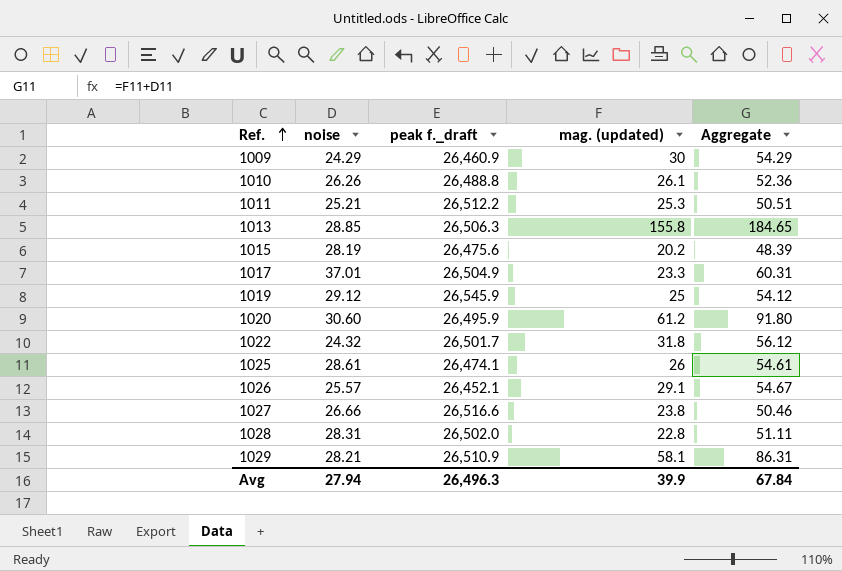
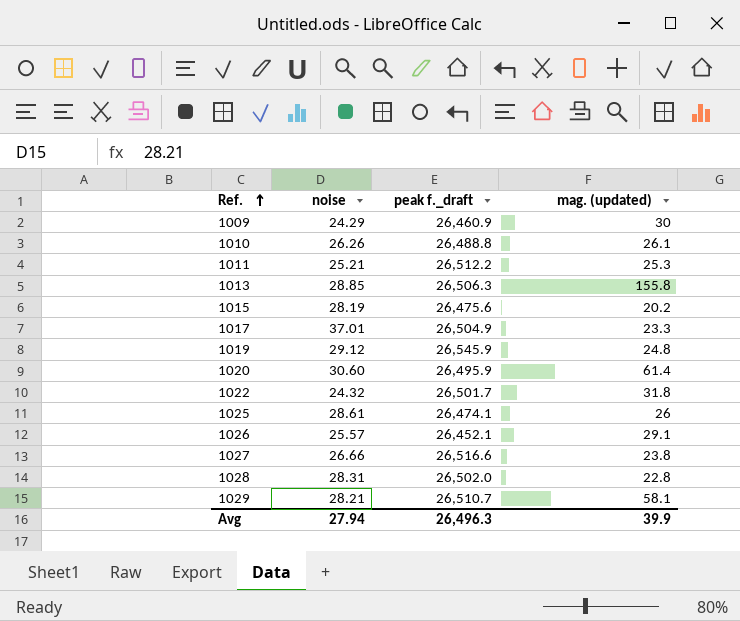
column Aggregate | formula: [noise] + [mag. (updated)] -> none
1019 | mag. (updated): 25 -> 24.8
1020 | mag. (updated): 61.2 -> 61.4
1029 | peak f._draft: 26,510.9 -> 26,510.7

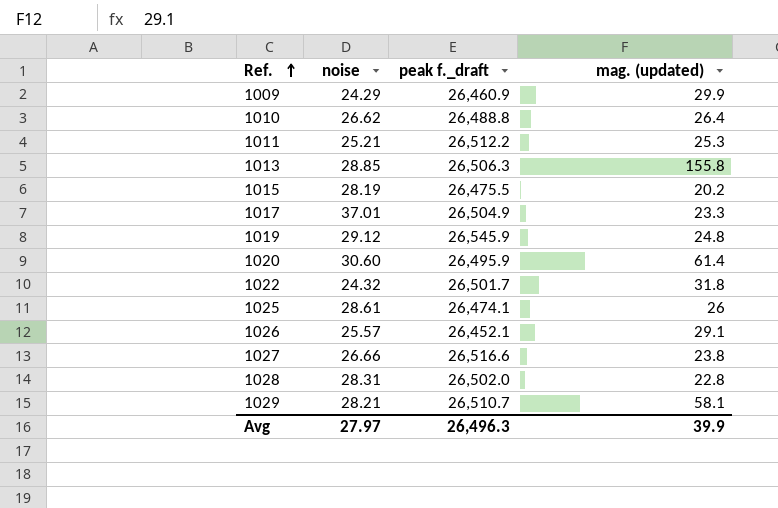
1009 | mag. (updated): 30 -> 29.9
1010 | noise: 26.26 -> 26.62
1010 | mag. (updated): 26.1 -> 26.4
1015 | peak f._draft: 26,475.6 -> 26,475.5
Avg | noise: 27.94 -> 27.97

